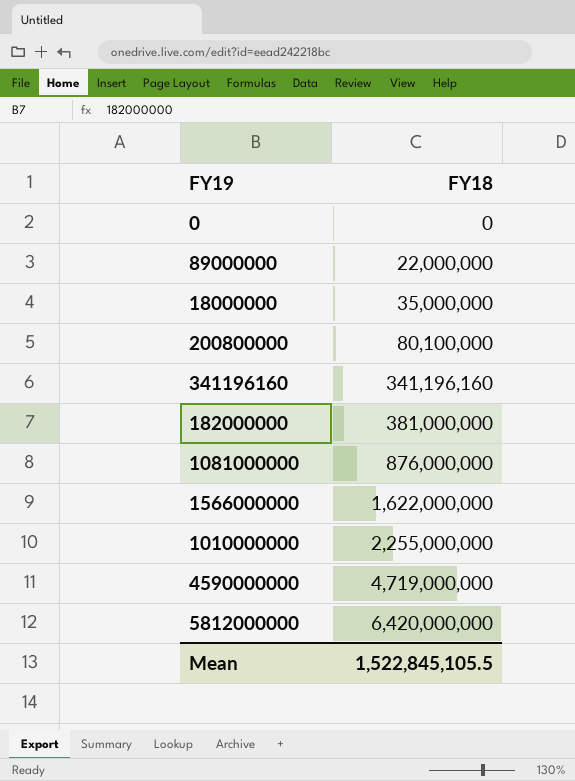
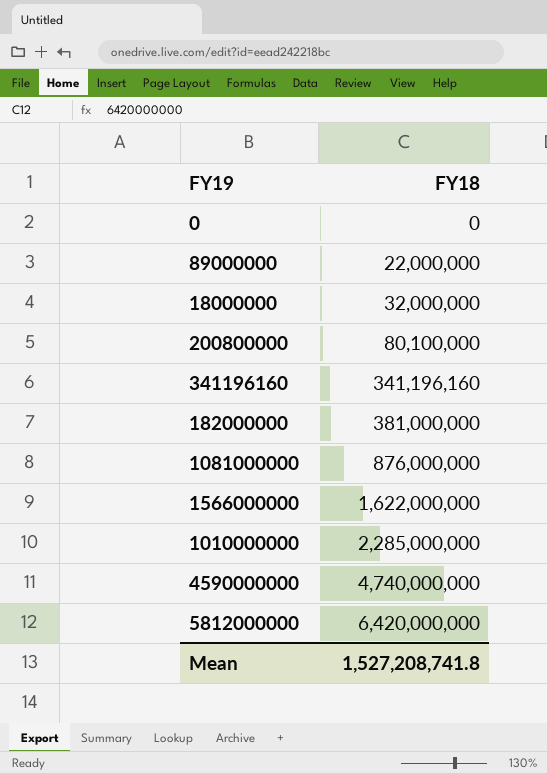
18000000 | FY18: 35,000,000 -> 32,000,000
1010000000 | FY18: 2,255,000,000 -> 2,285,000,000
4590000000 | FY18: 4,719,000,000 -> 4,740,000,000
Mean | FY18: 1,522,845,105.5 -> 1,527,208,741.8

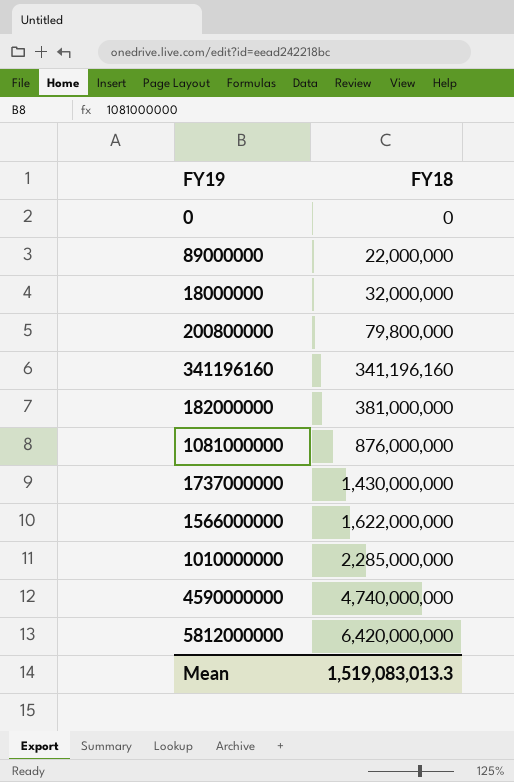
200800000 | FY18: 80,100,000 -> 79,800,000
row 1737000000: none -> 1,430,000,000
Mean | FY18: 1,527,208,741.8 -> 1,519,083,013.3

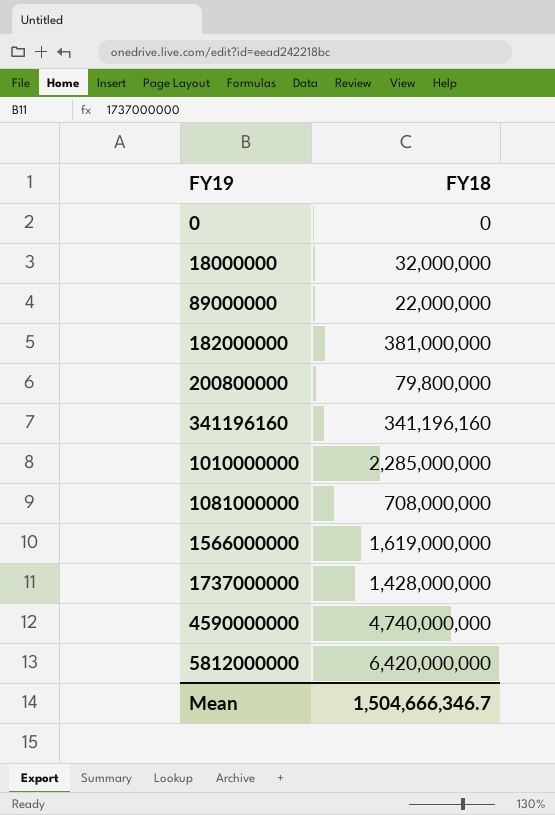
row order: FY18 ascending -> FY19 ascending
1081000000 | FY18: 876,000,000 -> 708,000,000
1566000000 | FY18: 1,622,000,000 -> 1,619,000,000
1737000000 | FY18: 1,430,000,000 -> 1,428,000,000
Mean | FY18: 1,519,083,013.3 -> 1,504,666,346.7

